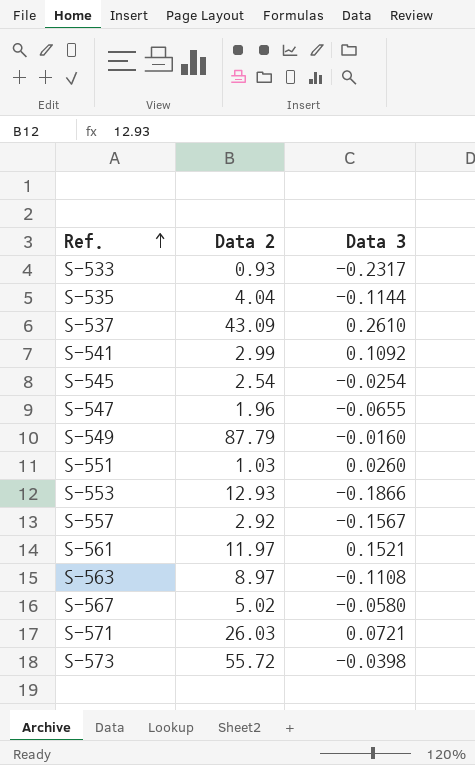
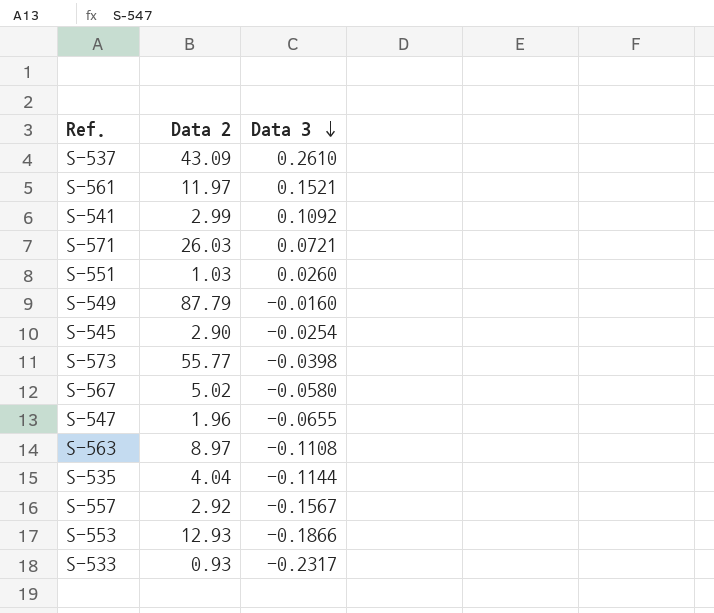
row order: Ref. ascending -> Data 3 descending
S-545 | Data 2: 2.54 -> 2.90
S-573 | Data 2: 55.72 -> 55.77

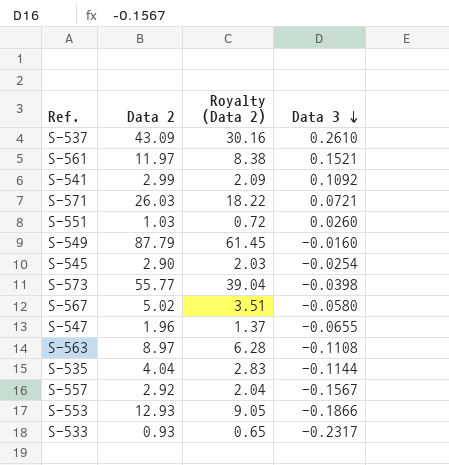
column Royalty (Data 2) | formula: none -> [Data 2] * 0.7

